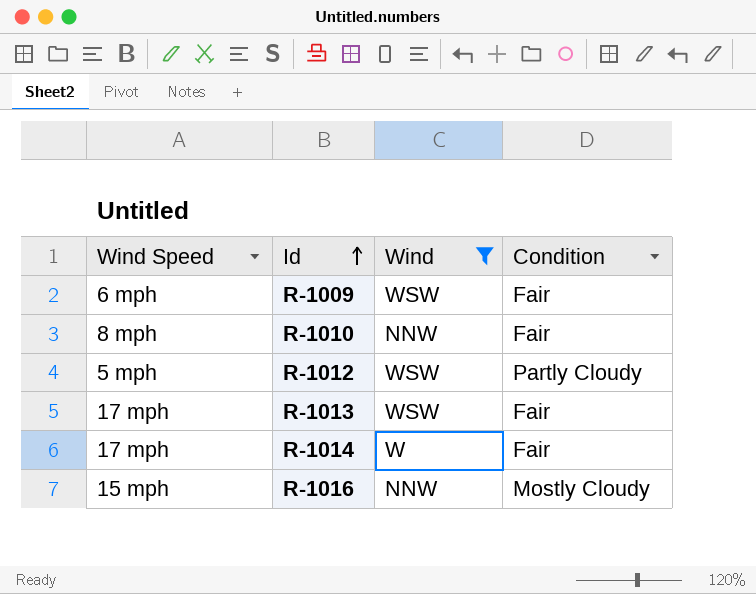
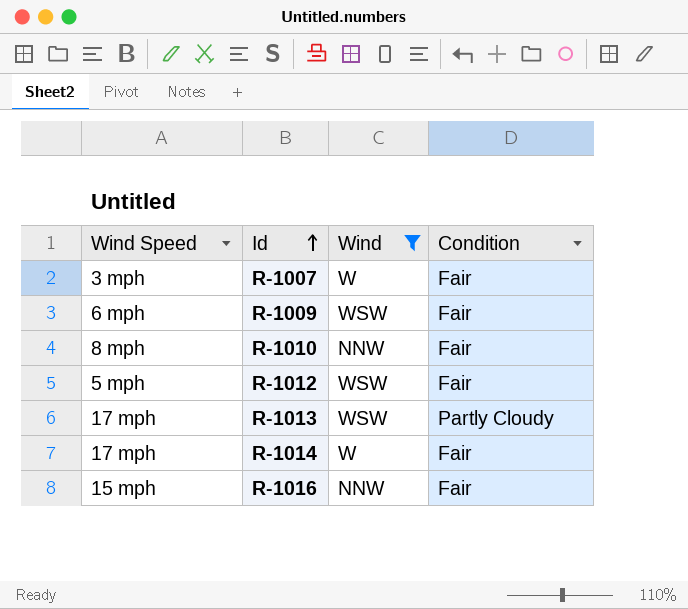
row R-1007: none -> 3 mph | W | Fair
R-1012 | Condition: Partly Cloudy -> Fair
R-1013 | Condition: Fair -> Partly Cloudy
R-1016 | Condition: Mostly Cloudy -> Fair

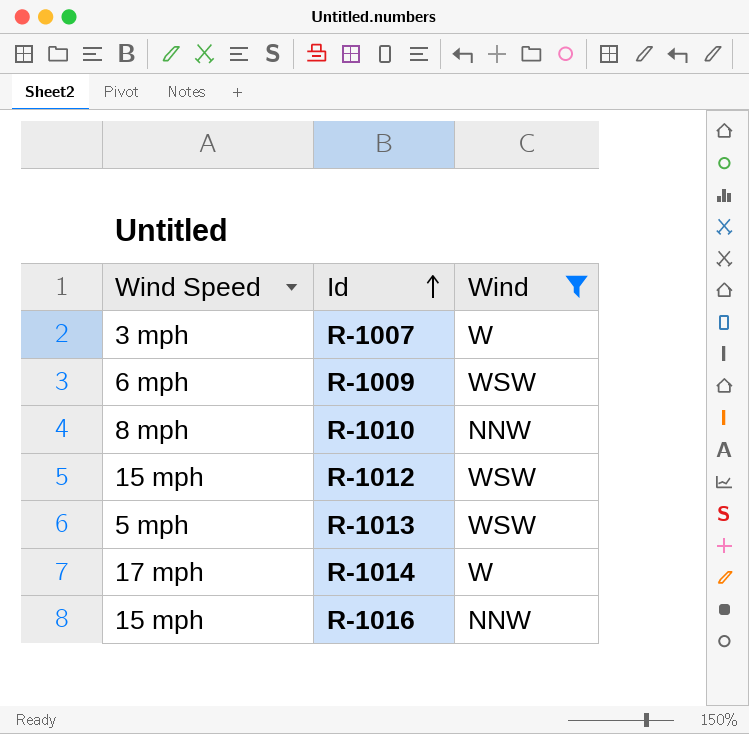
column Condition | position: 4 -> none
R-1012 | Wind Speed: 5 mph -> 15 mph
R-1013 | Wind Speed: 17 mph -> 5 mph

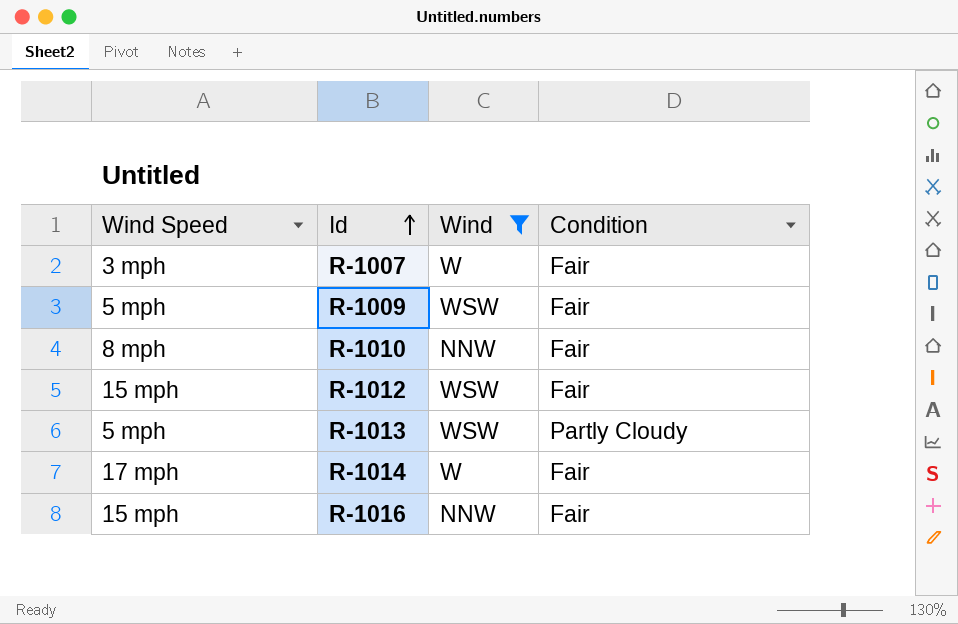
column Condition | position: none -> 4
R-1009 | Wind Speed: 6 mph -> 5 mph

